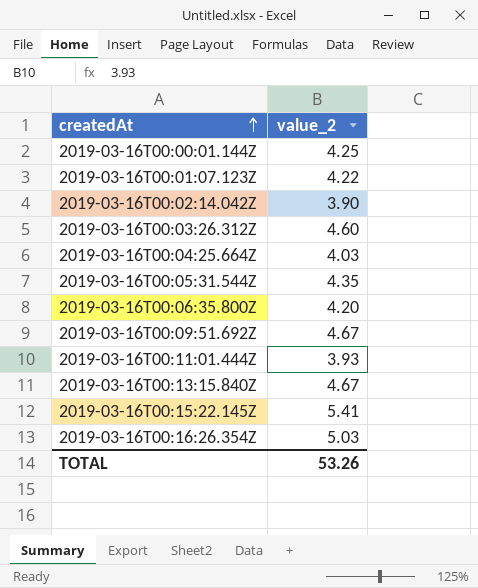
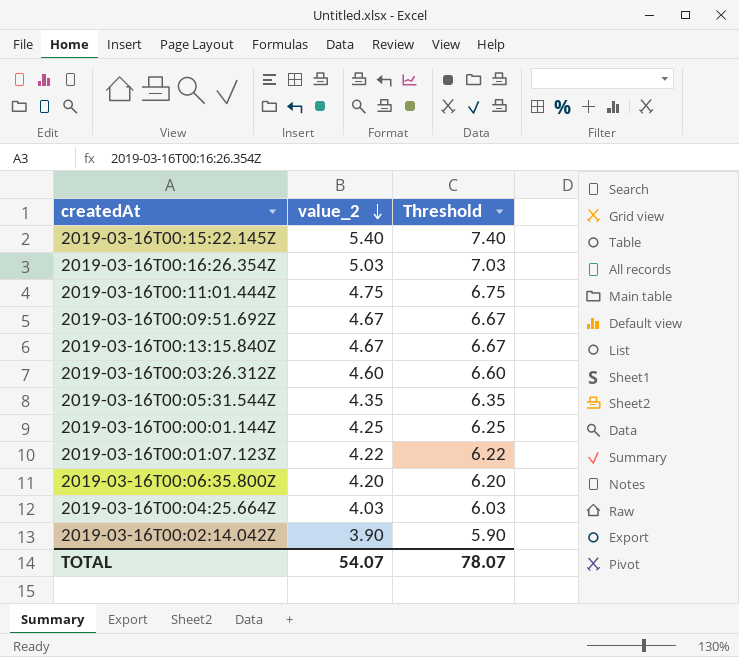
row order: createdAt ascending -> value_2 descending
column Threshold | formula: none -> [value_2] + 2
2019-03-16T00:15:22.145Z | value_2: 5.41 -> 5.40
2019-03-16T00:11:01.444Z | value_2: 3.93 -> 4.75
TOTAL | value_2: 53.26 -> 54.07

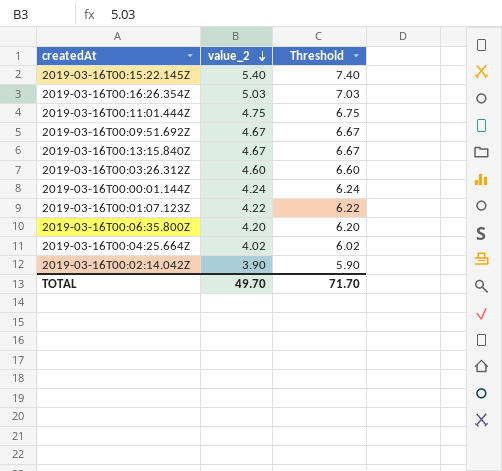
row 2019-03-16T00:05:31.544Z: 4.35 | 6.35 -> none
2019-03-16T00:00:01.144Z | value_2: 4.25 -> 4.24
2019-03-16T00:00:01.144Z | Threshold: 6.25 -> 6.24
2019-03-16T00:04:25.664Z | value_2: 4.03 -> 4.02
2019-03-16T00:04:25.664Z | Threshold: 6.03 -> 6.02
TOTAL | value_2: 54.07 -> 49.70
TOTAL | Threshold: 78.07 -> 71.70

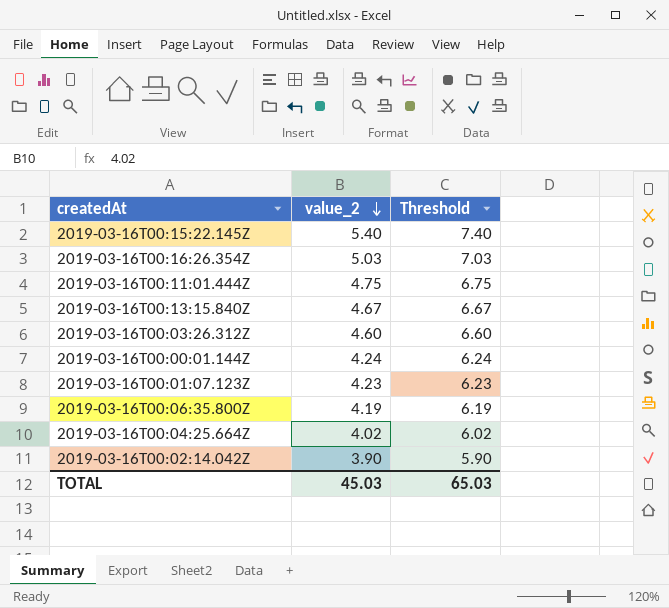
row 2019-03-16T00:09:51.692Z: 4.67 | 6.67 -> none
2019-03-16T00:01:07.123Z | value_2: 4.22 -> 4.23
2019-03-16T00:01:07.123Z | Threshold: 6.22 -> 6.23
2019-03-16T00:06:35.800Z | value_2: 4.20 -> 4.19
2019-03-16T00:06:35.800Z | Threshold: 6.20 -> 6.19
TOTAL | value_2: 49.70 -> 45.03
TOTAL | Threshold: 71.70 -> 65.03

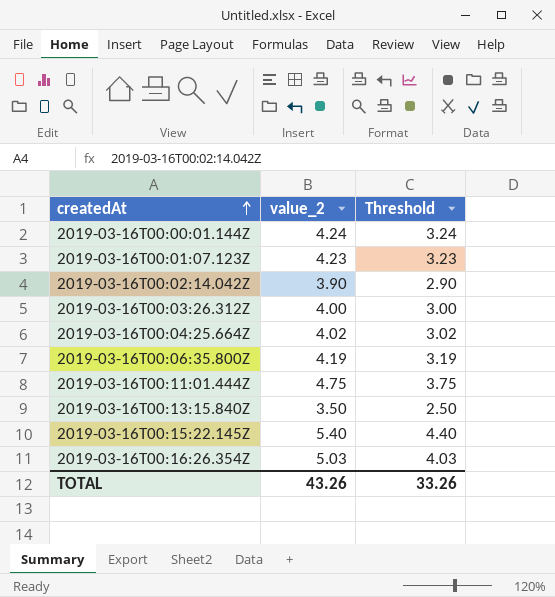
row order: value_2 descending -> createdAt ascending
column Threshold | formula: [value_2] + 2 -> [value_2] - 1
2019-03-16T00:03:26.312Z | value_2: 4.60 -> 4.00
2019-03-16T00:13:15.840Z | value_2: 4.67 -> 3.50
TOTAL | value_2: 45.03 -> 43.26
TOTAL | Threshold: 65.03 -> 33.26

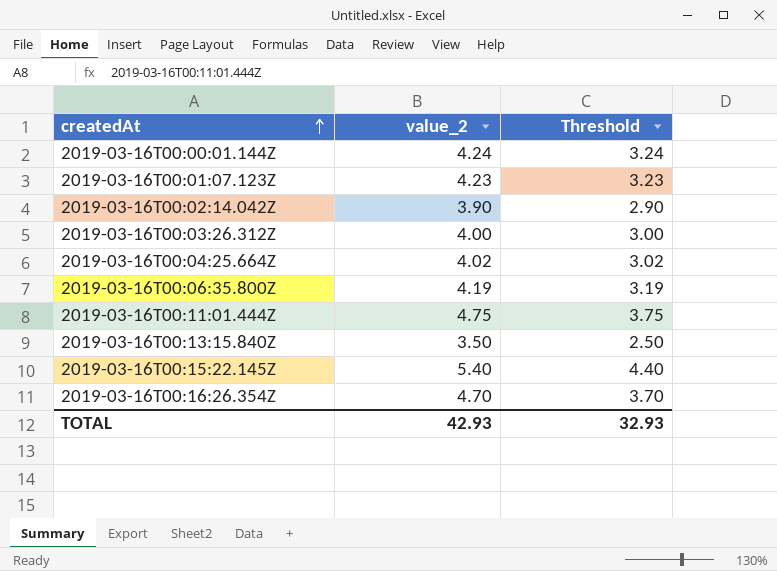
2019-03-16T00:16:26.354Z | value_2: 5.03 -> 4.70
2019-03-16T00:16:26.354Z | Threshold: 4.03 -> 3.70
TOTAL | value_2: 43.26 -> 42.93
TOTAL | Threshold: 33.26 -> 32.93

